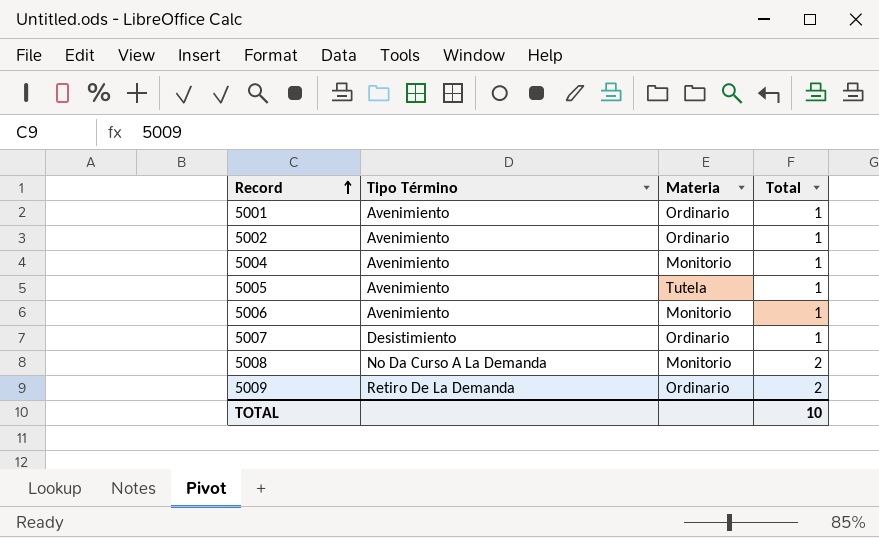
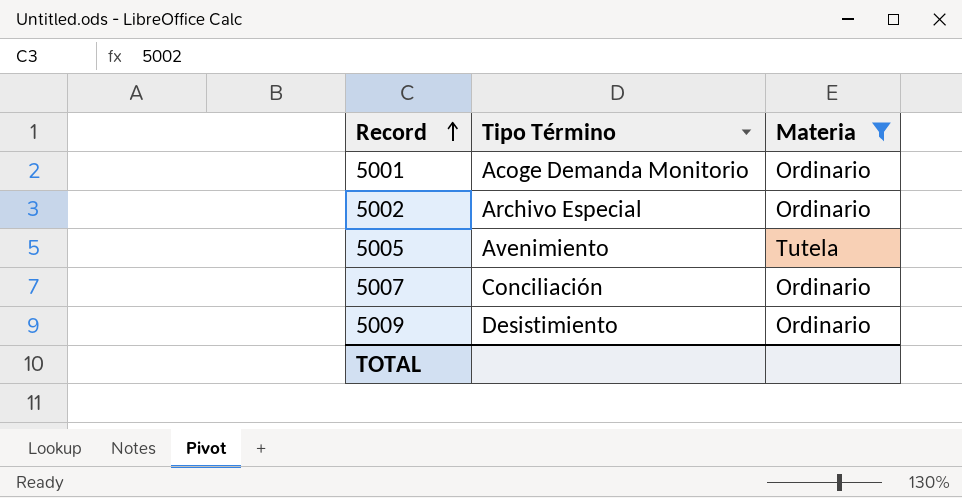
filter: none -> Materia != Monitorio
column Total | position: 4 -> none
5001 | Tipo Término: Avenimiento -> Acoge Demanda Monitorio
5002 | Tipo Término: Avenimiento -> Archivo Especial
5007 | Tipo Término: Desistimiento -> Conciliación
5009 | Tipo Término: Retiro De La Demanda -> Desistimiento

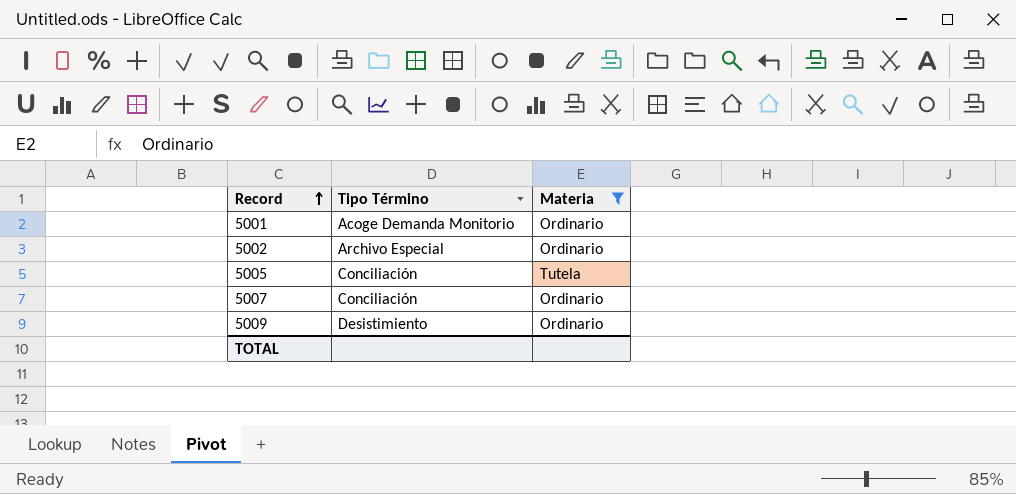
5005 | Tipo Término: Avenimiento -> Conciliación

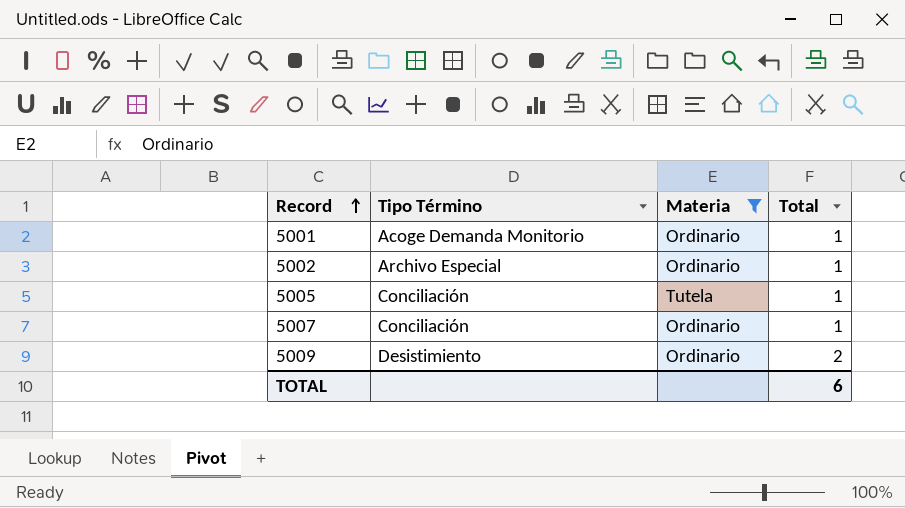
column Total | position: none -> 4

